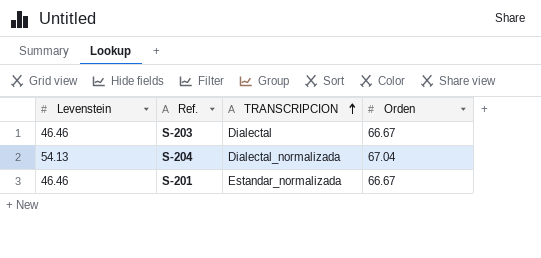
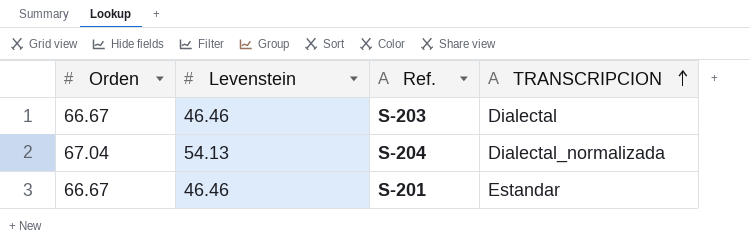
column Orden | position: 4 -> 1
S-201 | TRANSCRIPCION: Estandar_normalizada -> Estandar

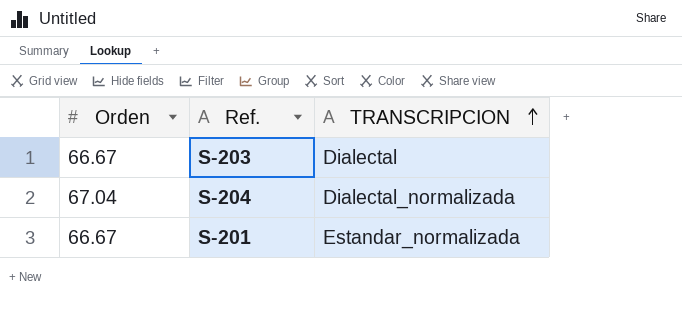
column Levenstein | position: 2 -> none
S-201 | TRANSCRIPCION: Estandar -> Estandar_normalizada

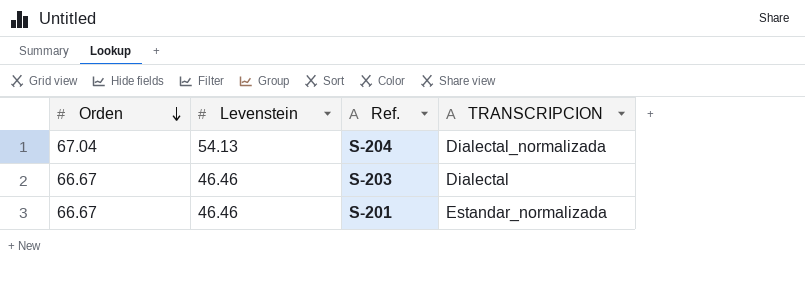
row order: TRANSCRIPCION ascending -> Orden descending
column Levenstein | position: none -> 2

